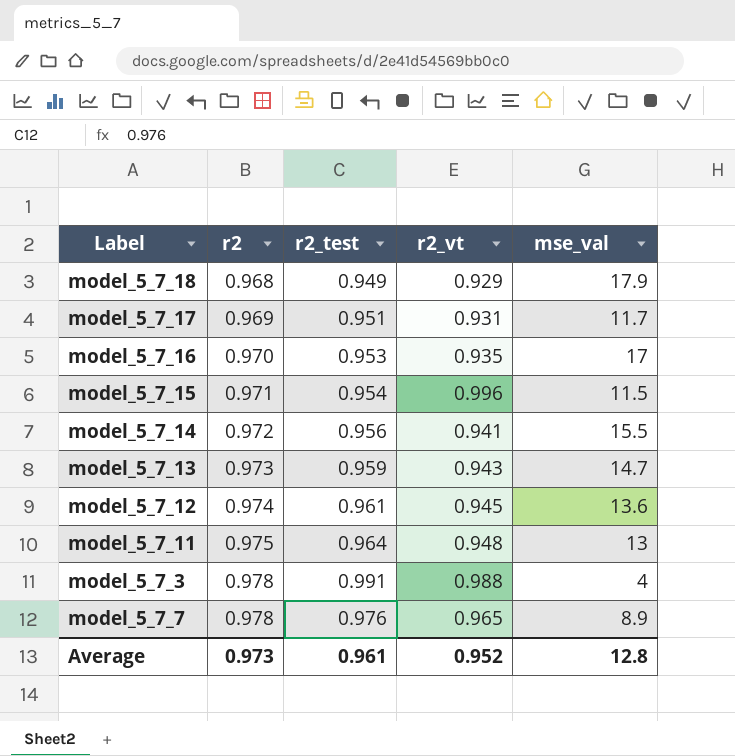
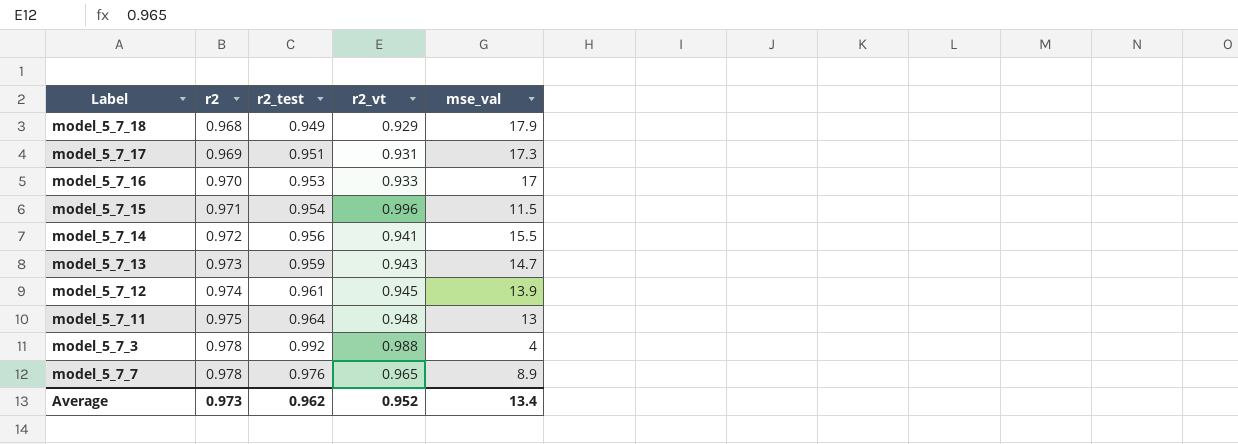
model_5_7_17 | mse_val: 11.7 -> 17.3
model_5_7_16 | r2_vt: 0.935 -> 0.933
model_5_7_12 | mse_val: 13.6 -> 13.9
model_5_7_3 | r2_test: 0.991 -> 0.992
Average | r2_test: 0.961 -> 0.962
Average | mse_val: 12.8 -> 13.4

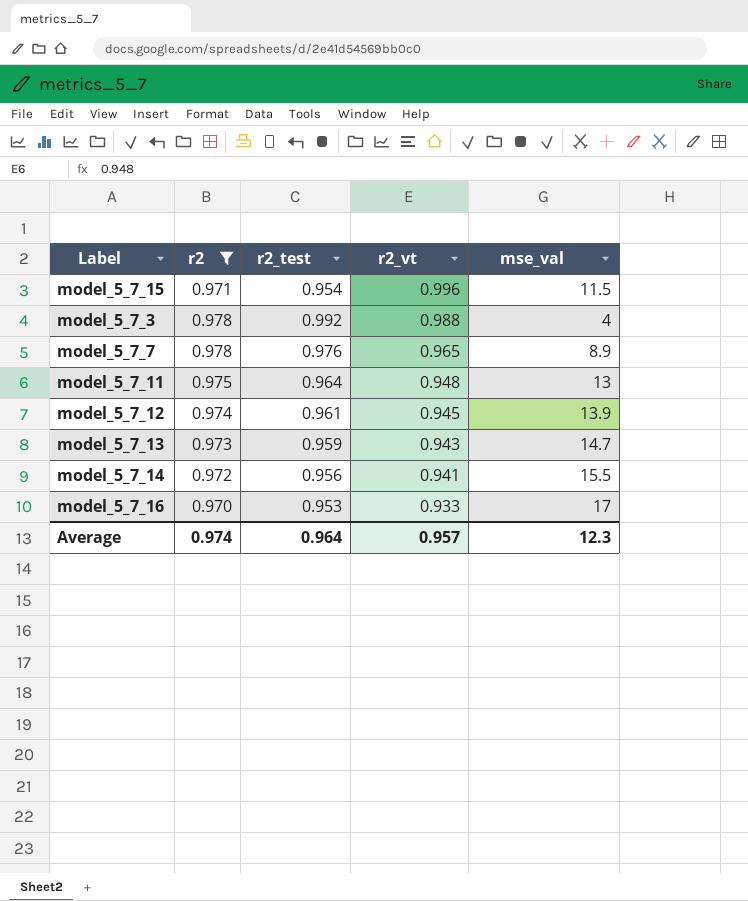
filter: none -> r2 >= 0.970
row order: r2 ascending -> r2_vt descending
Average | r2: 0.973 -> 0.974
Average | r2_test: 0.962 -> 0.964
Average | r2_vt: 0.952 -> 0.957
Average | mse_val: 13.4 -> 12.3

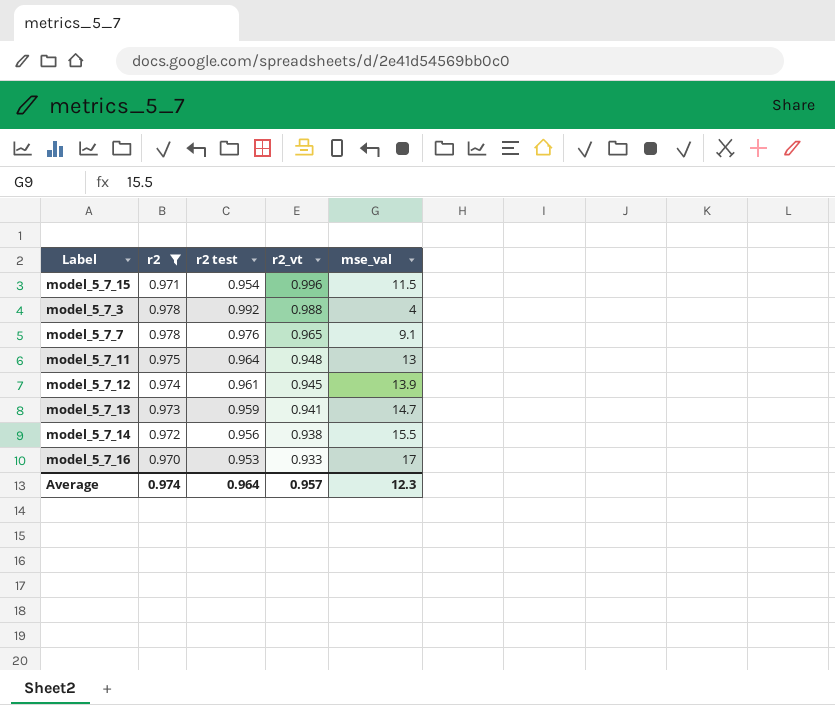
column name: r2_test -> r2 test
model_5_7_7 | mse_val: 8.9 -> 9.1
model_5_7_13 | r2_vt: 0.943 -> 0.941
model_5_7_14 | r2_vt: 0.941 -> 0.938

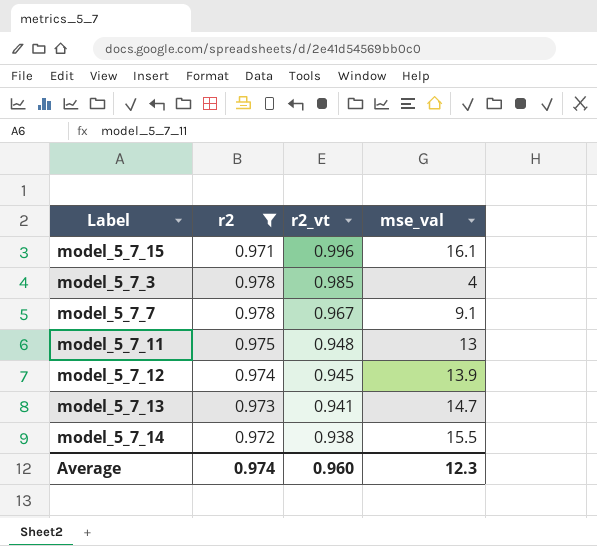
column r2 test | position: 3 -> none
row model_5_7_16: 0.970 | 0.953 | 0.933 | 17 -> none
model_5_7_15 | mse_val: 11.5 -> 16.1
model_5_7_3 | r2_vt: 0.988 -> 0.985
model_5_7_7 | r2_vt: 0.965 -> 0.967
Average | r2_vt: 0.957 -> 0.960

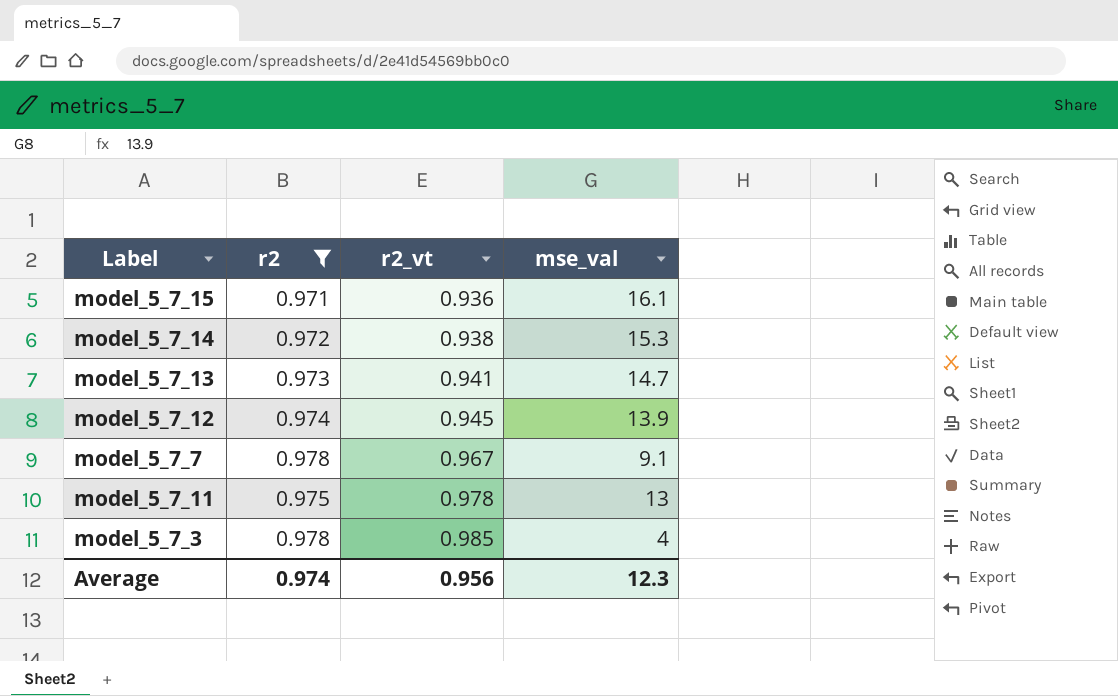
row order: r2_vt descending -> r2_vt ascending
model_5_7_15 | r2_vt: 0.996 -> 0.936
model_5_7_14 | mse_val: 15.5 -> 15.3
model_5_7_11 | r2_vt: 0.948 -> 0.978
Average | r2_vt: 0.960 -> 0.956

